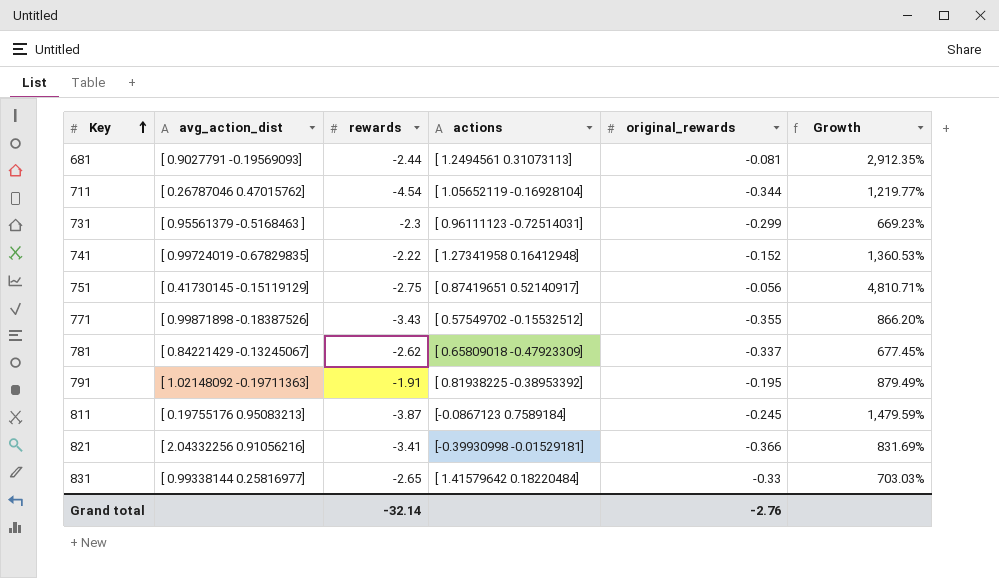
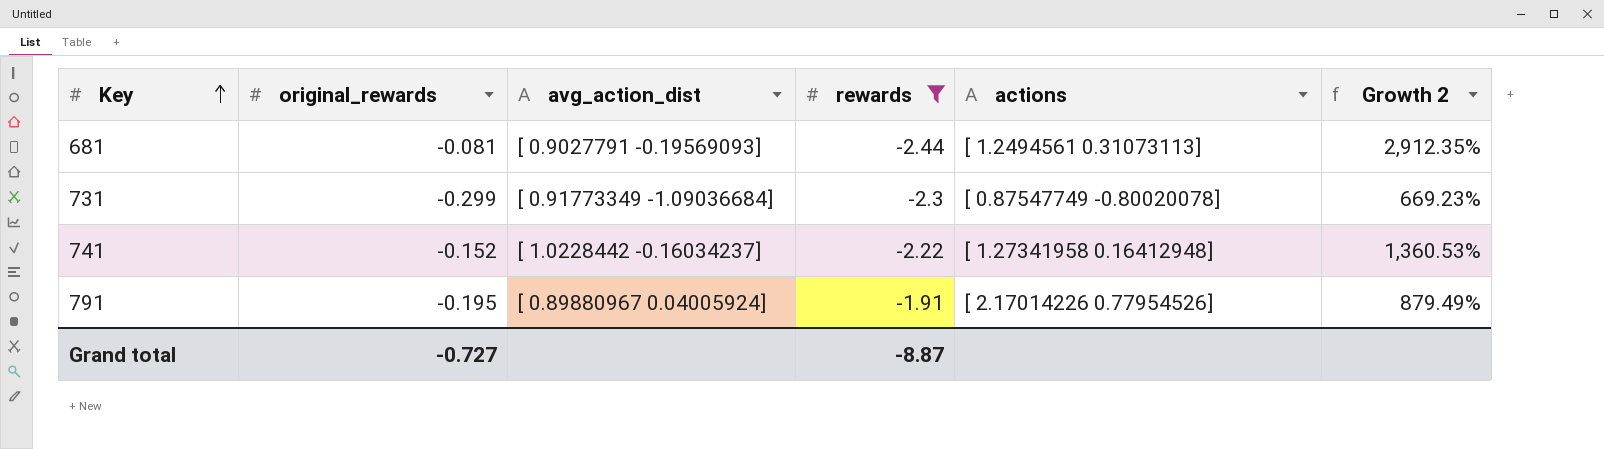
filter: none -> rewards >= -2.44
column original_rewards | position: 5 -> 2
column name: Growth -> Growth 2
731 | avg_action_dist: [ 0.95561379 -0.5168463 ] -> [ 0.91773349 -1.09036684]
731 | actions: [ 0.96111123 -0.72514031] -> [ 0.87547749 -0.80020078]
741 | avg_action_dist: [ 0.99724019 -0.67829835] -> [ 1.0228442 -0.16034237]
791 | avg_action_dist: [ 1.02148092 -0.19711363] -> [ 0.89880967 0.04005924]
791 | actions: [ 0.81938225 -0.38953392] -> [ 2.17014226 0.77954526]
Grand total | original_rewards: -2.76 -> -0.727
Grand total | rewards: -32.14 -> -8.87

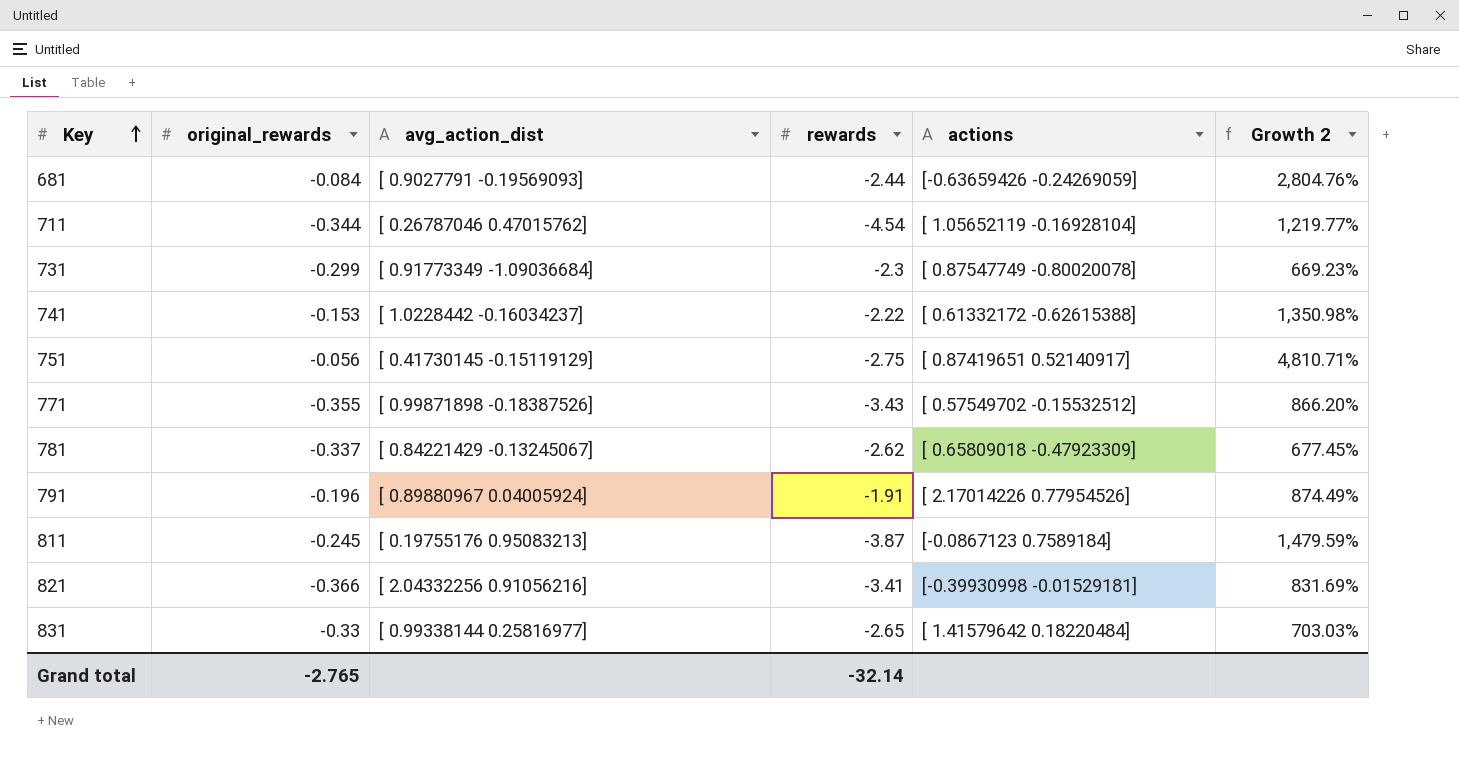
filter: rewards >= -2.44 -> none
681 | original_rewards: -0.081 -> -0.084
681 | actions: [ 1.2494561 0.31073113] -> [-0.63659426 -0.24269059]
681 | Growth 2: 2,912.35% -> 2,804.76%
741 | original_rewards: -0.152 -> -0.153
741 | actions: [ 1.27341958 0.16412948] -> [ 0.61332172 -0.62615388]
741 | Growth 2: 1,360.53% -> 1,350.98%
791 | original_rewards: -0.195 -> -0.196
791 | Growth 2: 879.49% -> 874.49%
Grand total | original_rewards: -0.727 -> -2.765
Grand total | rewards: -8.87 -> -32.14

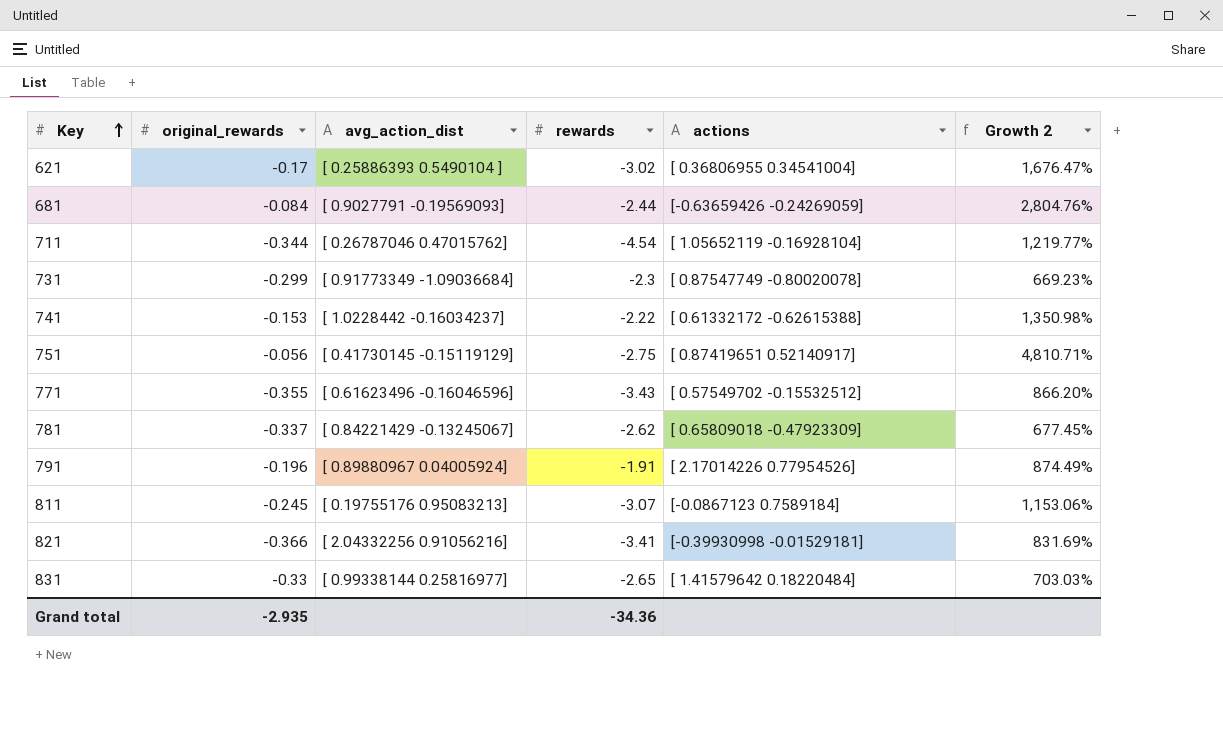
row 621: none -> -0.17 | [ 0.25886393 0.5490104 ] | -3.02 | [ 0.36806955 0.34541004] | 1,676.47%
771 | avg_action_dist: [ 0.99871898 -0.18387526] -> [ 0.61623496 -0.16046596]
811 | rewards: -3.87 -> -3.07
811 | Growth 2: 1,479.59% -> 1,153.06%
Grand total | original_rewards: -2.765 -> -2.935
Grand total | rewards: -32.14 -> -34.36

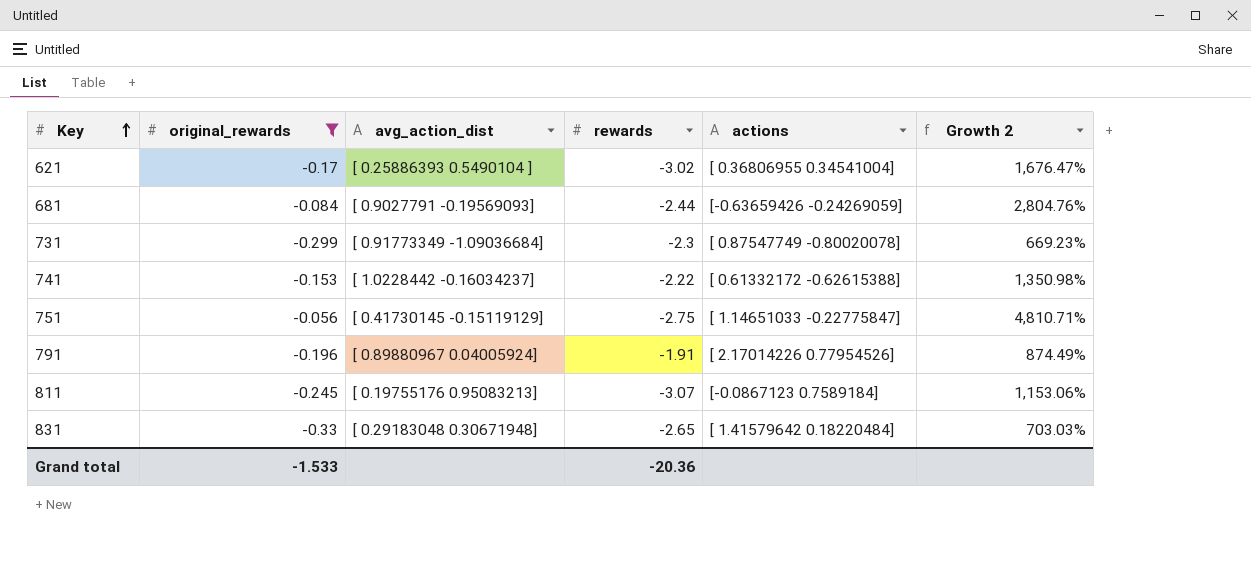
filter: none -> original_rewards >= -0.33
751 | actions: [ 0.87419651 0.52140917] -> [ 1.14651033 -0.22775847]
831 | avg_action_dist: [ 0.99338144 0.25816977] -> [ 0.29183048 0.30671948]
Grand total | original_rewards: -2.935 -> -1.533
Grand total | rewards: -34.36 -> -20.36

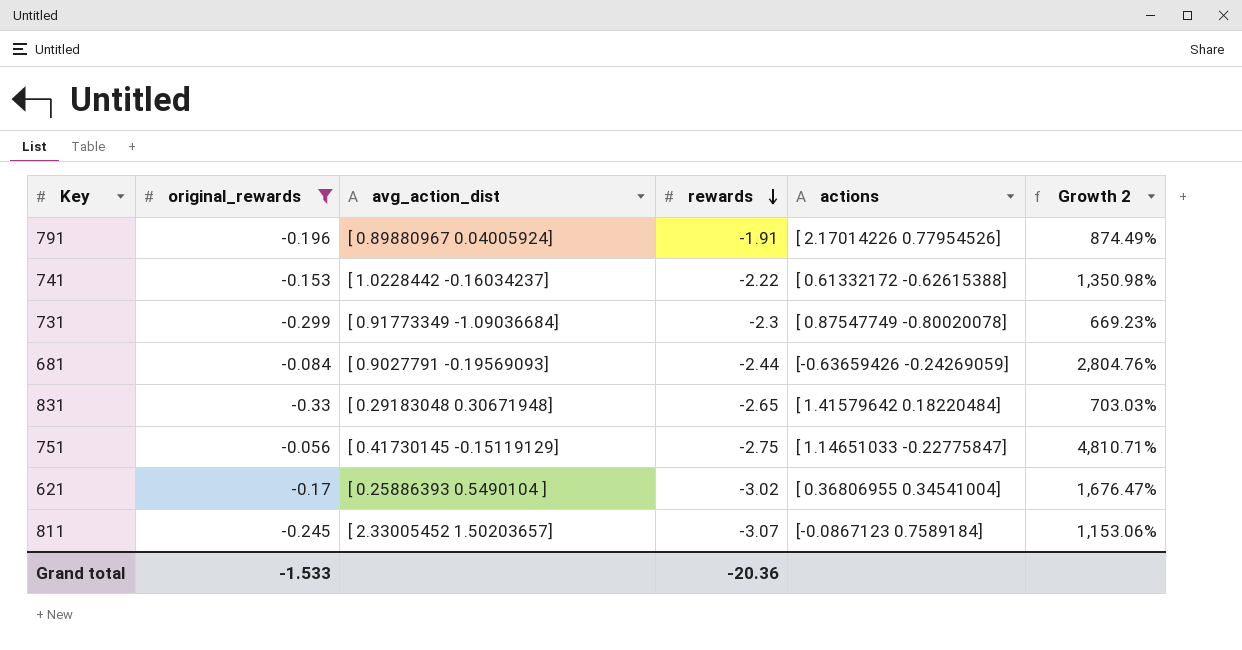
row order: Key ascending -> rewards descending
811 | avg_action_dist: [ 0.19755176 0.95083213] -> [ 2.33005452 1.50203657]

